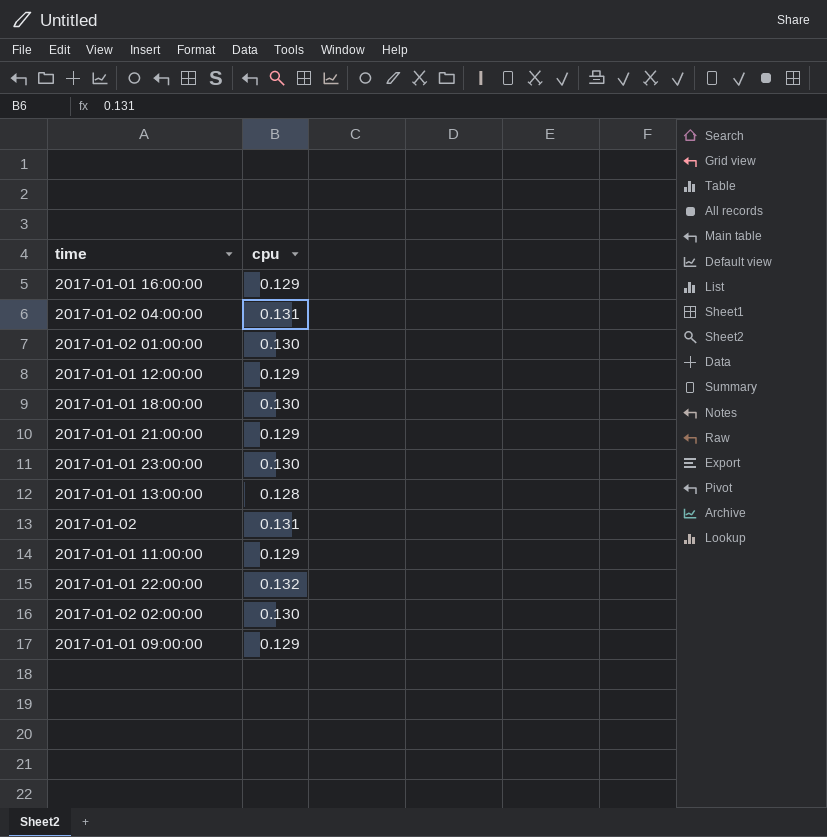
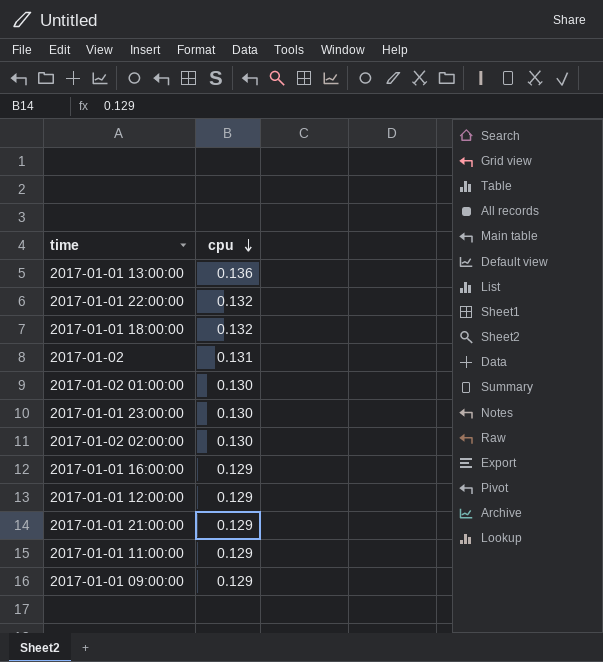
row order: none -> cpu descending
row 2017-01-02 04:00:00: 0.131 -> none
2017-01-01 13:00:00 | cpu: 0.128 -> 0.136
2017-01-01 18:00:00 | cpu: 0.130 -> 0.132

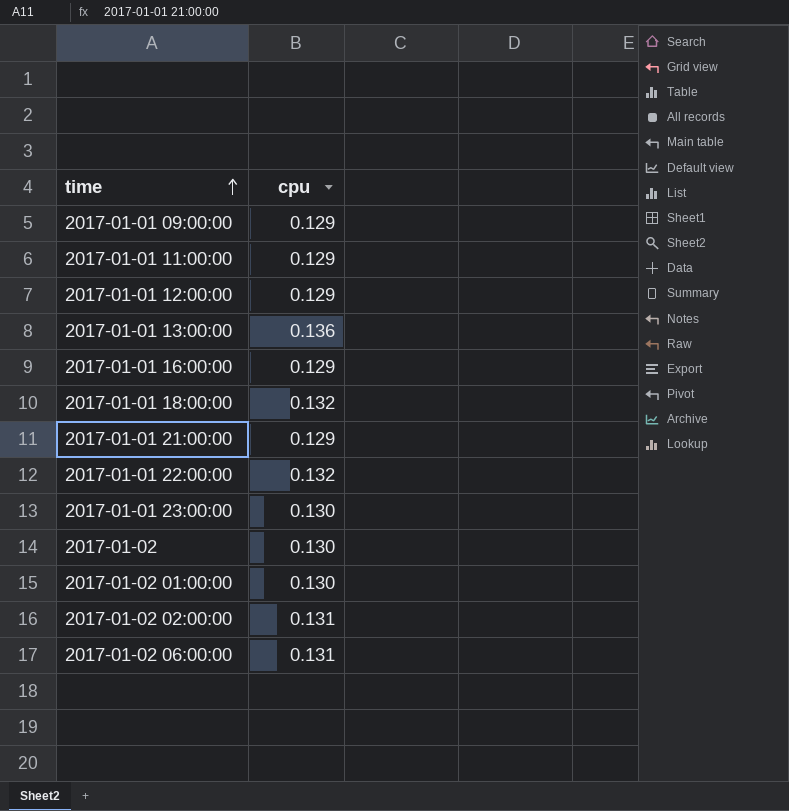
row order: cpu descending -> time ascending
2017-01-02 | cpu: 0.131 -> 0.130
2017-01-02 02:00:00 | cpu: 0.130 -> 0.131
row 2017-01-02 06:00:00: none -> 0.131

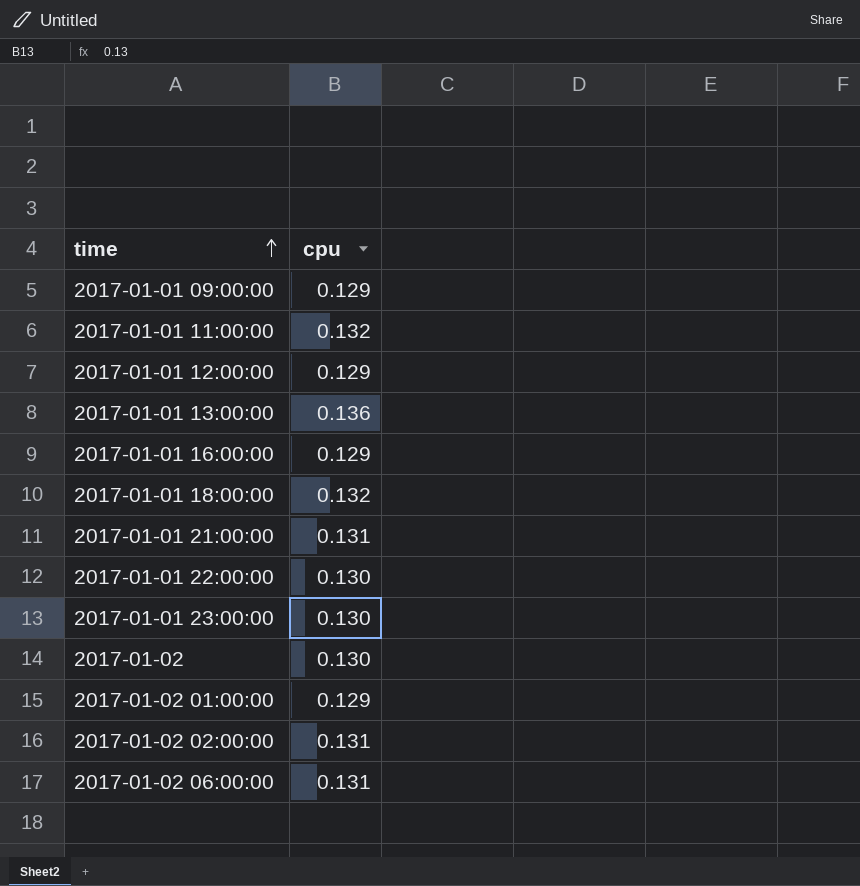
2017-01-01 11:00:00 | cpu: 0.129 -> 0.132
2017-01-01 21:00:00 | cpu: 0.129 -> 0.131
2017-01-01 22:00:00 | cpu: 0.132 -> 0.130
2017-01-02 01:00:00 | cpu: 0.130 -> 0.129

